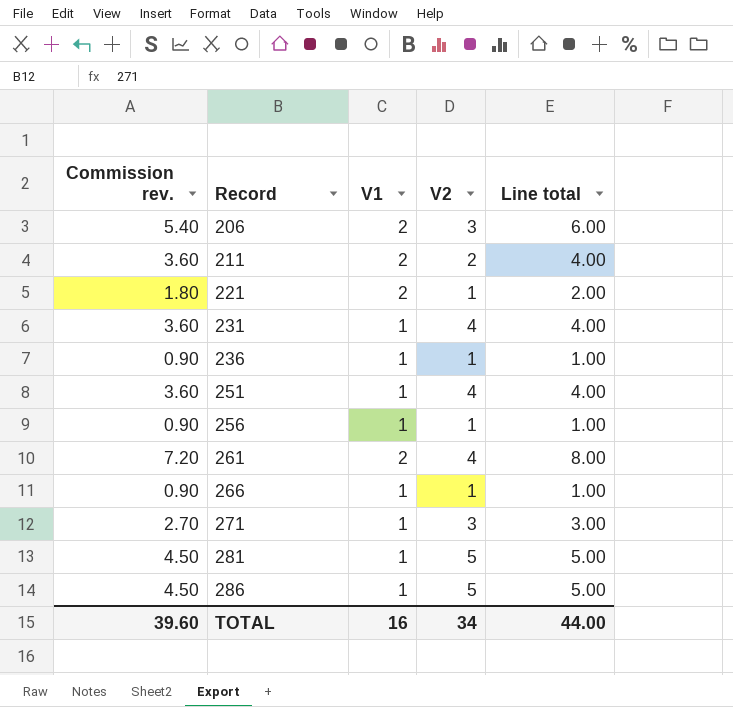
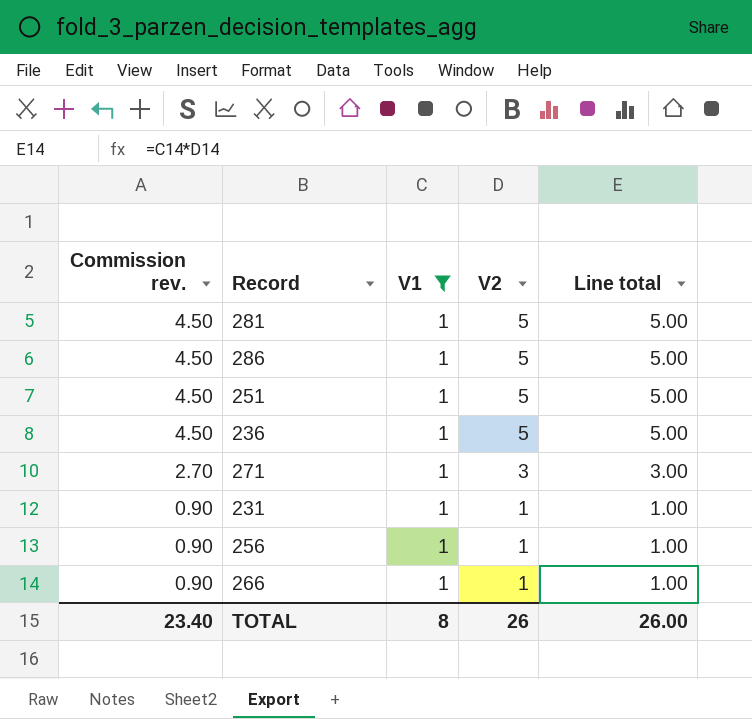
filter: none -> V1 = 1
row order: Record ascending -> Commission rev. descending
251 | Commission rev.: 3.60 -> 4.50
251 | V2: 4 -> 5
251 | Line total: 4.00 -> 5.00
236 | Commission rev.: 0.90 -> 4.50
236 | V2: 1 -> 5
236 | Line total: 1.00 -> 5.00
231 | Commission rev.: 3.60 -> 0.90
231 | V2: 4 -> 1
231 | Line total: 4.00 -> 1.00
TOTAL | Commission rev.: 39.60 -> 23.40
TOTAL | V1: 16 -> 8
TOTAL | V2: 34 -> 26
TOTAL | Line total: 44.00 -> 26.00

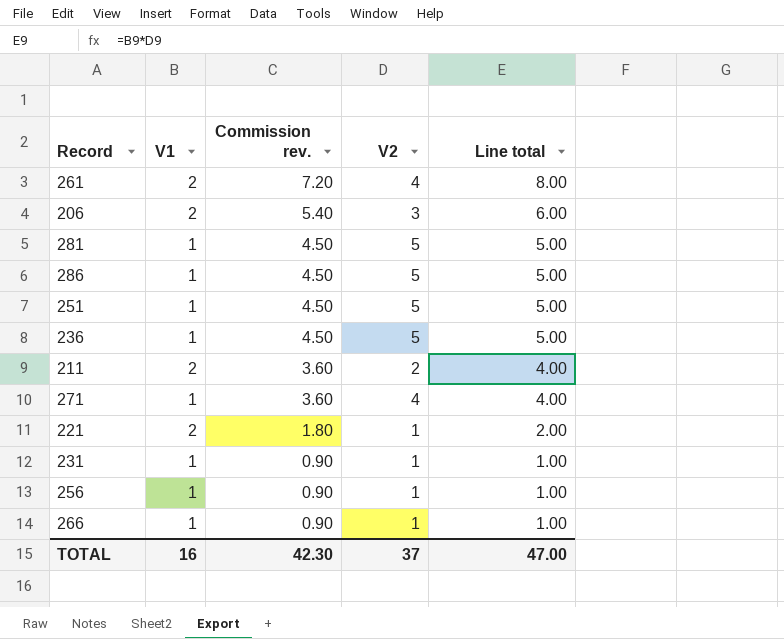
filter: V1 = 1 -> none
column Commission rev. | position: 1 -> 3
271 | Commission rev.: 2.70 -> 3.60
271 | V2: 3 -> 4
271 | Line total: 3.00 -> 4.00
TOTAL | V1: 8 -> 16
TOTAL | Commission rev.: 23.40 -> 42.30
TOTAL | V2: 26 -> 37
TOTAL | Line total: 26.00 -> 47.00

